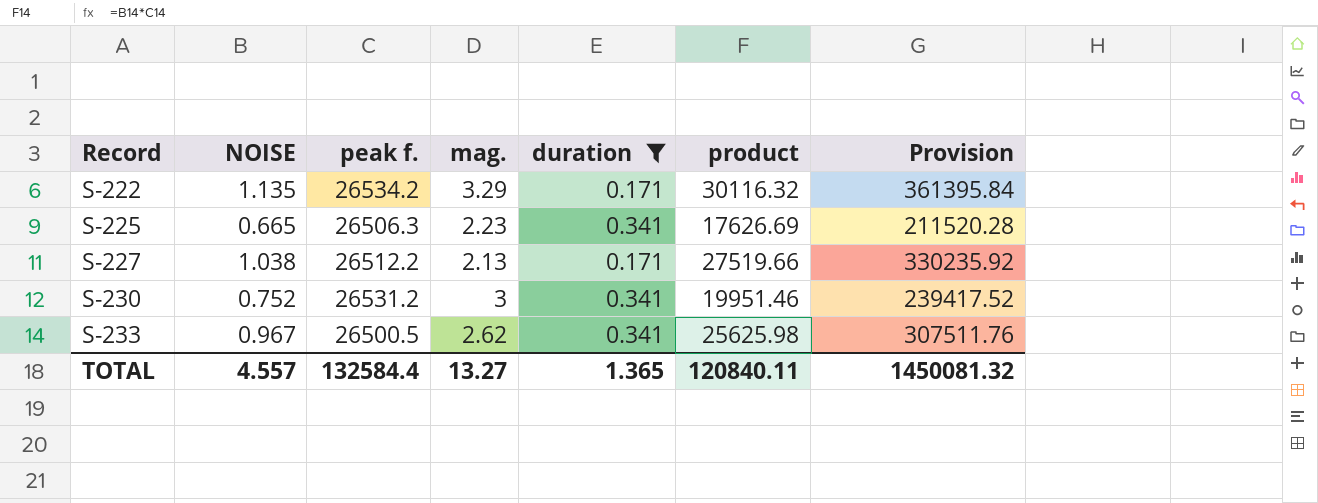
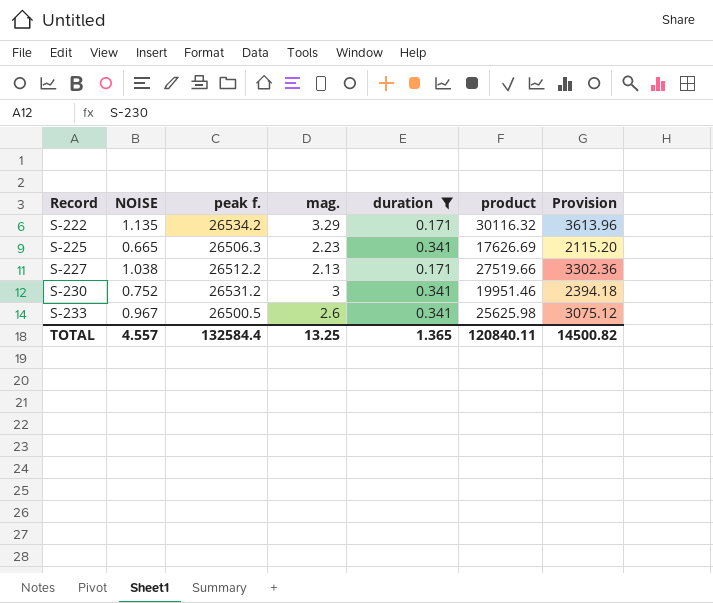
column Provision | formula: [product] * 12 -> [product] * 0.12
S-233 | mag.: 2.62 -> 2.6
TOTAL | mag.: 13.27 -> 13.25
TOTAL | Provision: 1450081.32 -> 14500.82

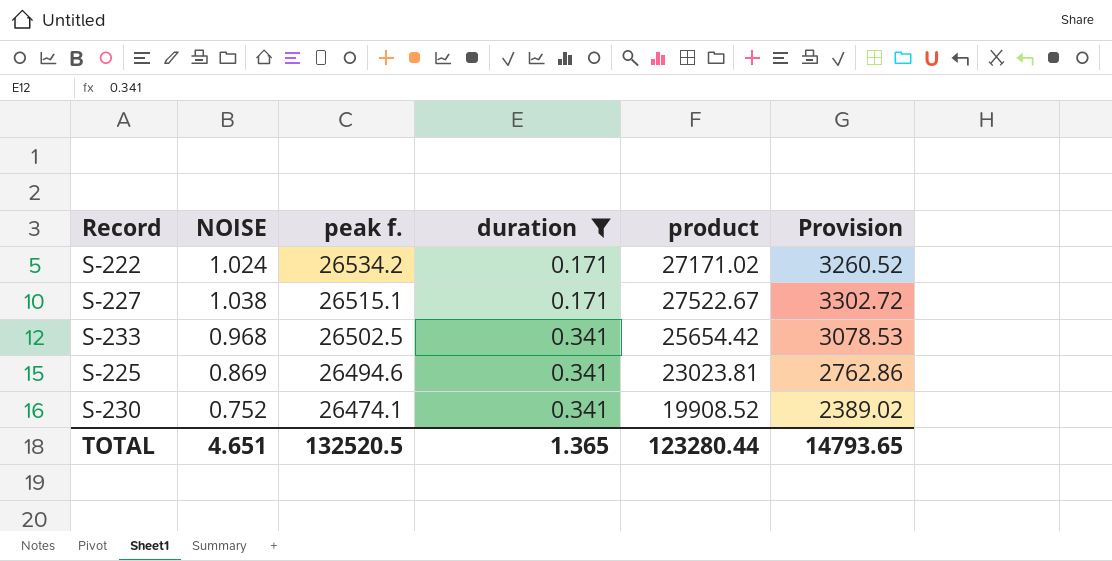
row order: Record ascending -> peak f. descending
column mag. | position: 4 -> none
S-222 | NOISE: 1.135 -> 1.024
S-222 | product: 30116.32 -> 27171.02
S-222 | Provision: 3613.96 -> 3260.52
S-227 | peak f.: 26512.2 -> 26515.1
S-227 | product: 27519.66 -> 27522.67
S-227 | Provision: 3302.36 -> 3302.72
S-233 | NOISE: 0.967 -> 0.968
S-233 | peak f.: 26500.5 -> 26502.5
S-233 | product: 25625.98 -> 25654.42
S-233 | Provision: 3075.12 -> 3078.53
S-225 | NOISE: 0.665 -> 0.869
S-225 | peak f.: 26506.3 -> 26494.6
S-225 | product: 17626.69 -> 23023.81
S-225 | Provision: 2115.20 -> 2762.86
S-230 | peak f.: 26531.2 -> 26474.1
S-230 | product: 19951.46 -> 19908.52
S-230 | Provision: 2394.18 -> 2389.02
TOTAL | NOISE: 4.557 -> 4.651
TOTAL | peak f.: 132584.4 -> 132520.5
TOTAL | product: 120840.11 -> 123280.44
TOTAL | Provision: 14500.82 -> 14793.65

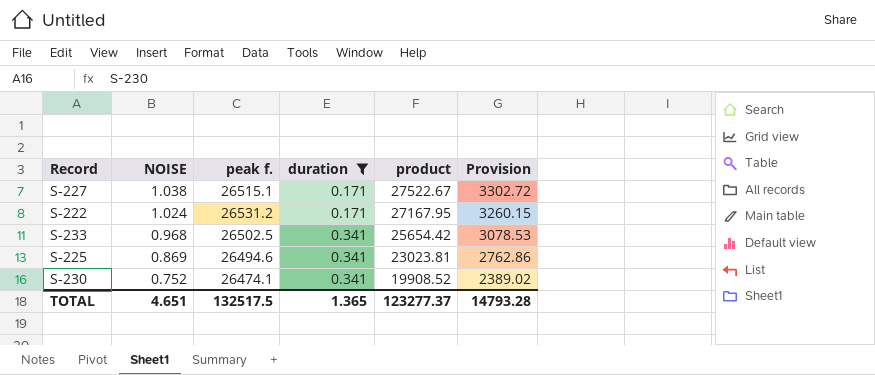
row order: peak f. descending -> NOISE descending
S-222 | peak f.: 26534.2 -> 26531.2
S-222 | product: 27171.02 -> 27167.95
S-222 | Provision: 3260.52 -> 3260.15
TOTAL | peak f.: 132520.5 -> 132517.5
TOTAL | product: 123280.44 -> 123277.37
TOTAL | Provision: 14793.65 -> 14793.28

